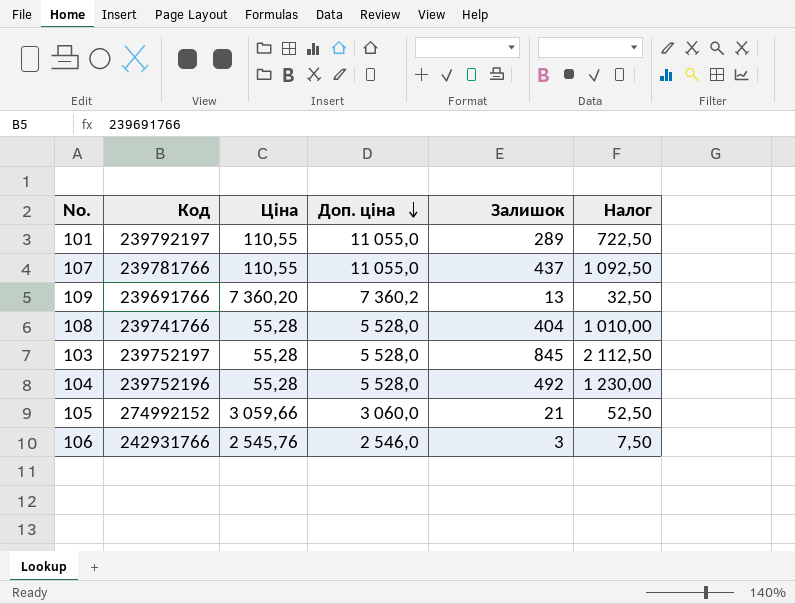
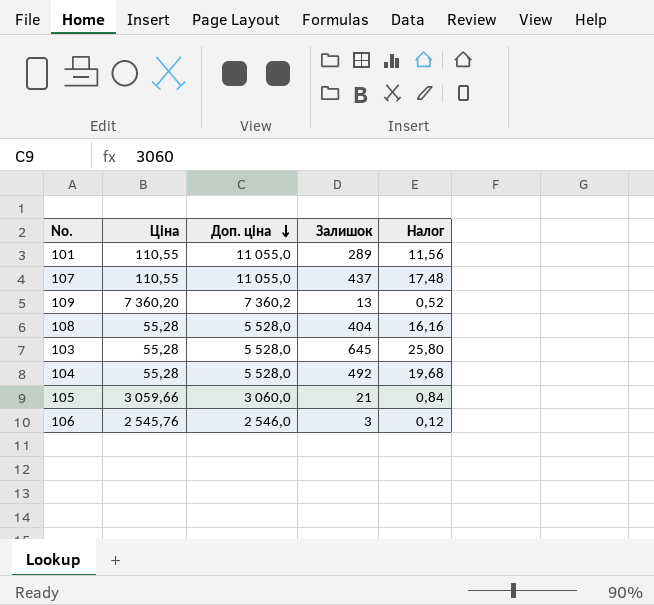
column Код | position: 2 -> none
column Налог | formula: [Залишок] * 2,5 -> [Залишок] * 0,04
103 | Залишок: 845 -> 645

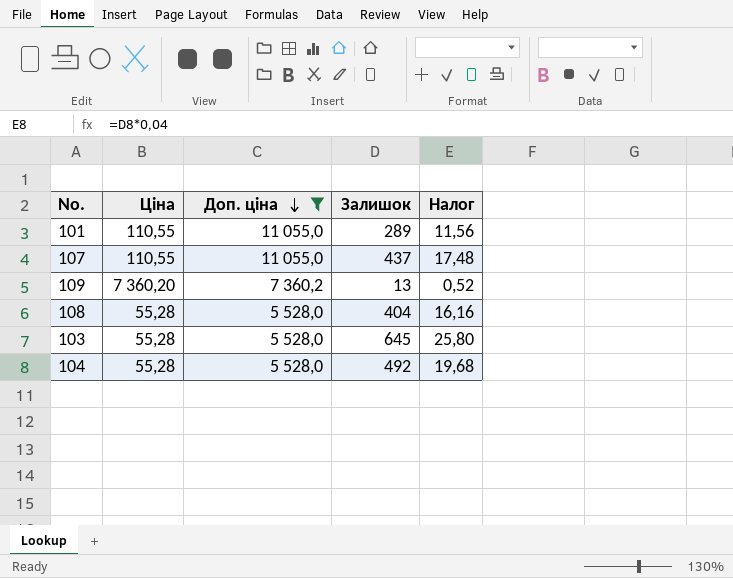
filter: none -> Доп. ціна >= 5 528,0

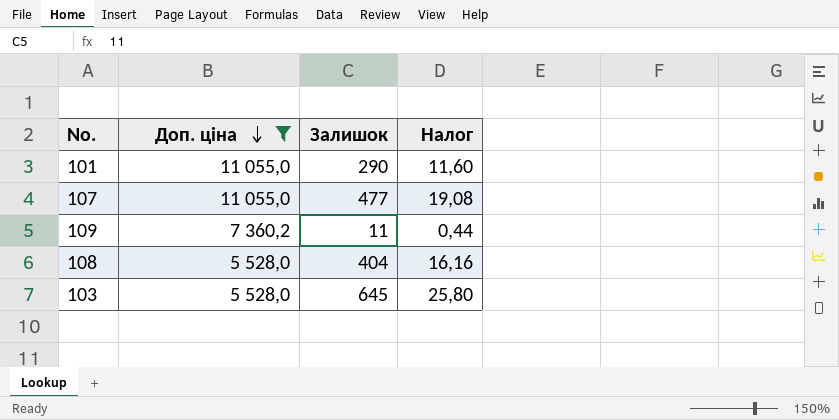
column Ціна | position: 2 -> none
row 104: 55,28 | 5 528,0 | 492 | 19,68 -> none
101 | Залишок: 289 -> 290
101 | Налог: 11,56 -> 11,60
107 | Залишок: 437 -> 477
107 | Налог: 17,48 -> 19,08
109 | Залишок: 13 -> 11
109 | Налог: 0,52 -> 0,44

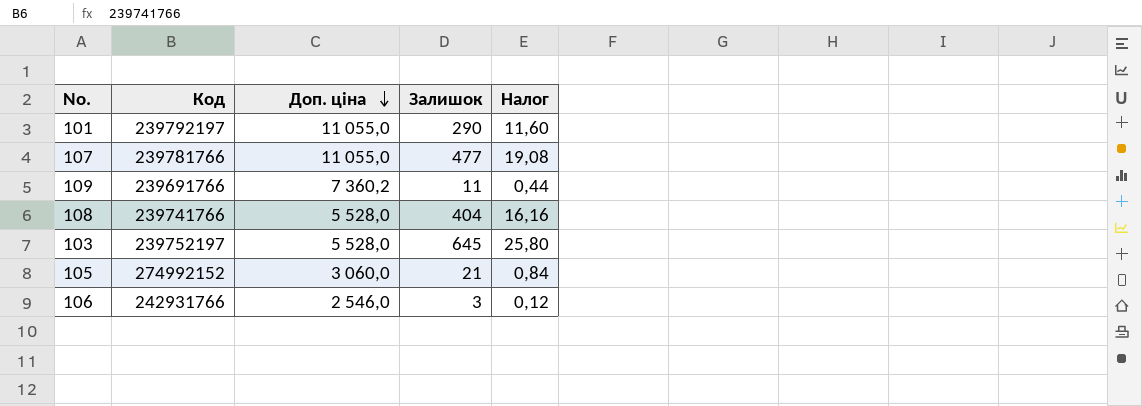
filter: Доп. ціна >= 5 528,0 -> none
column Код | position: none -> 2

